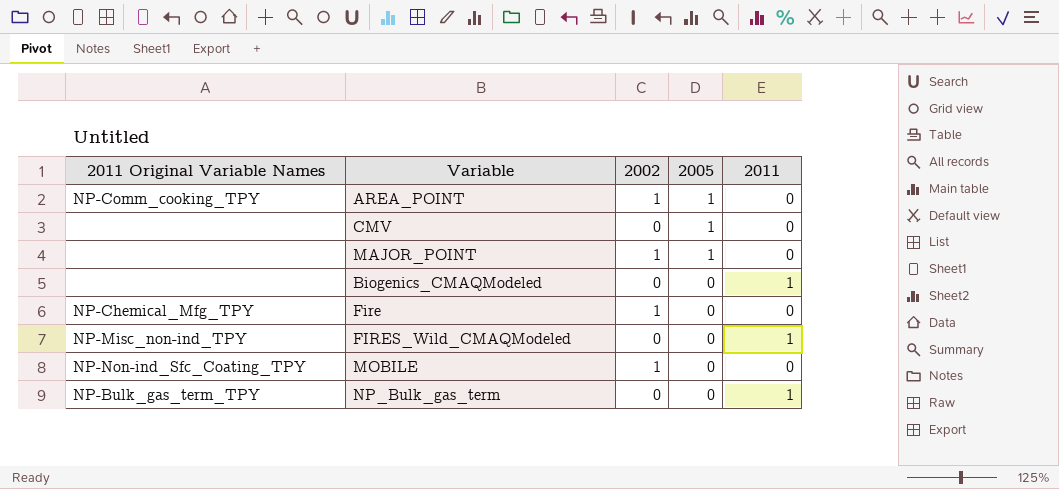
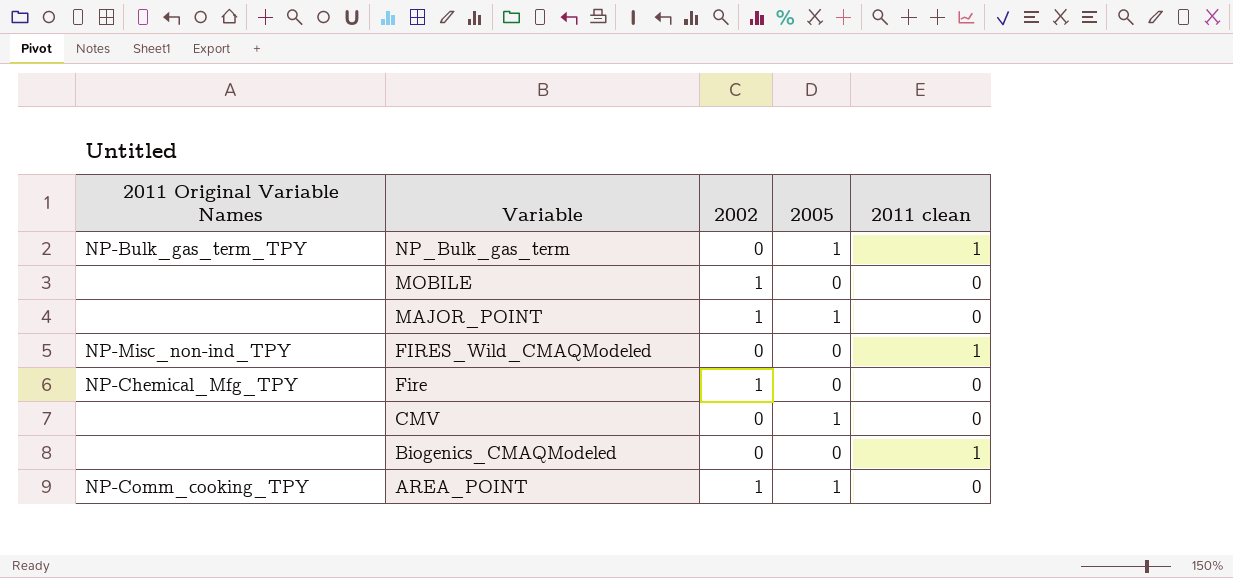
row order: 2005 descending -> Variable descending
column name: 2011 -> 2011 clean
NP_Bulk_gas_term | 2005: 0 -> 1
MOBILE | 2011 Original Variable Names: NP-Non-ind_Sfc_Coating_TPY -> none

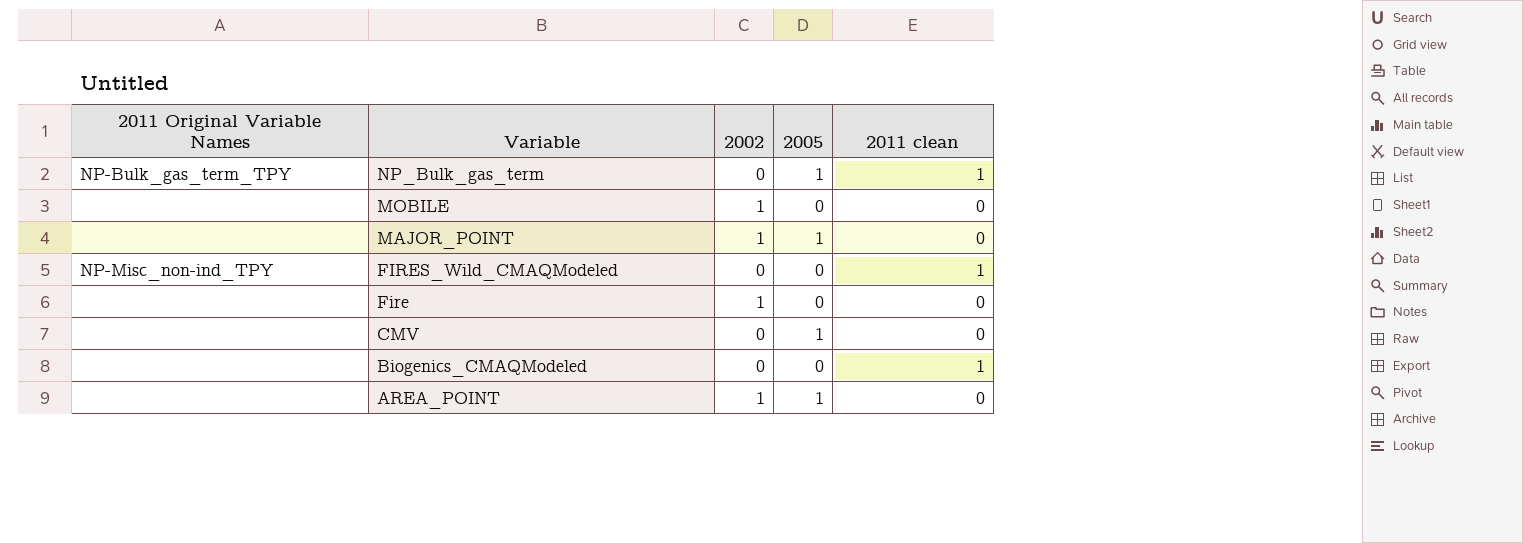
Fire | 2011 Original Variable Names: NP-Chemical_Mfg_TPY -> none
AREA_POINT | 2011 Original Variable Names: NP-Comm_cooking_TPY -> none

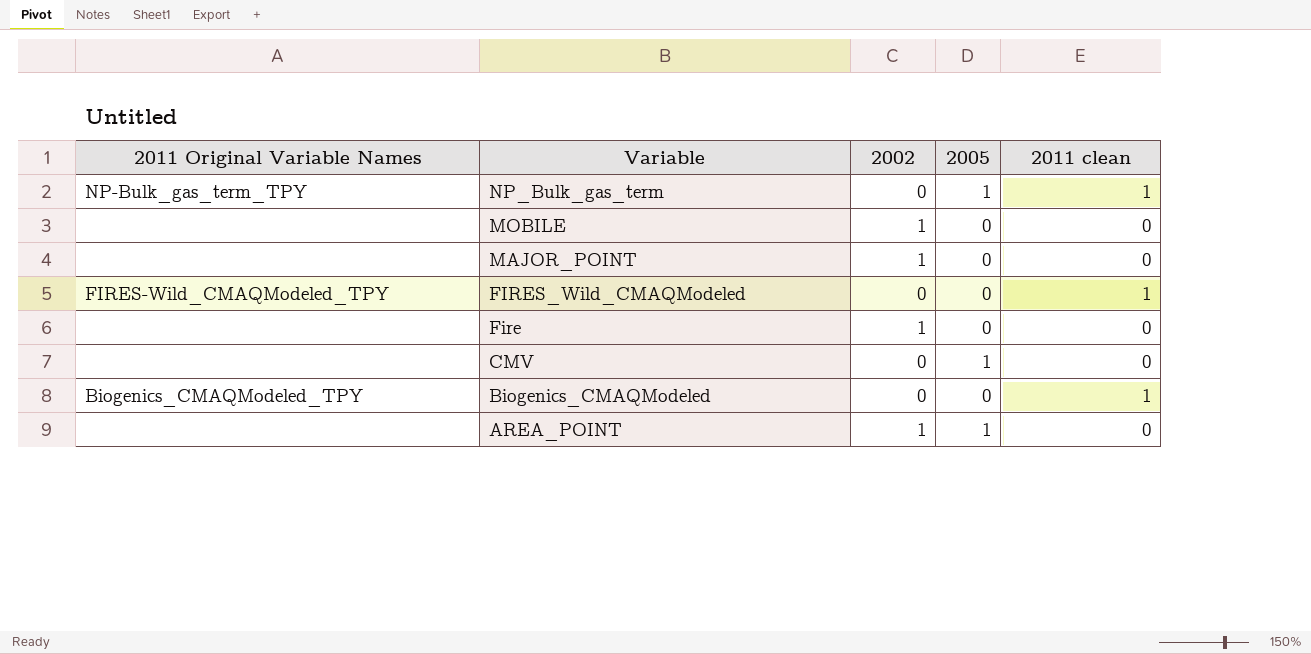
MAJOR_POINT | 2005: 1 -> 0
FIRES_Wild_CMAQModeled | 2011 Original Variable Names: NP-Misc_non-ind_TPY -> FIRES-Wild_CMAQModeled_TPY
Biogenics_CMAQModeled | 2011 Original Variable Names: none -> Biogenics_CMAQModeled_TPY

